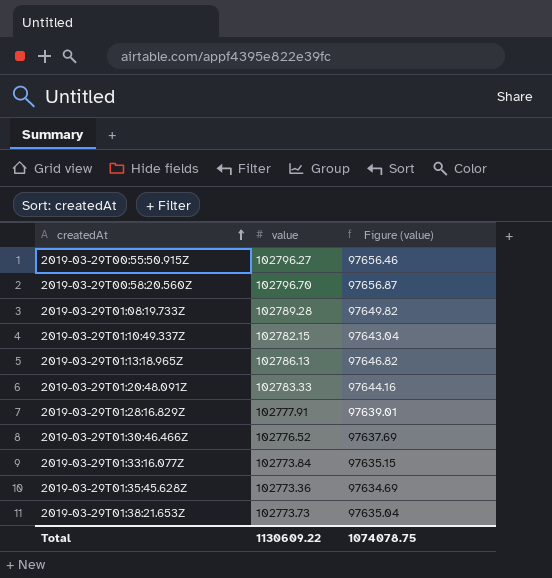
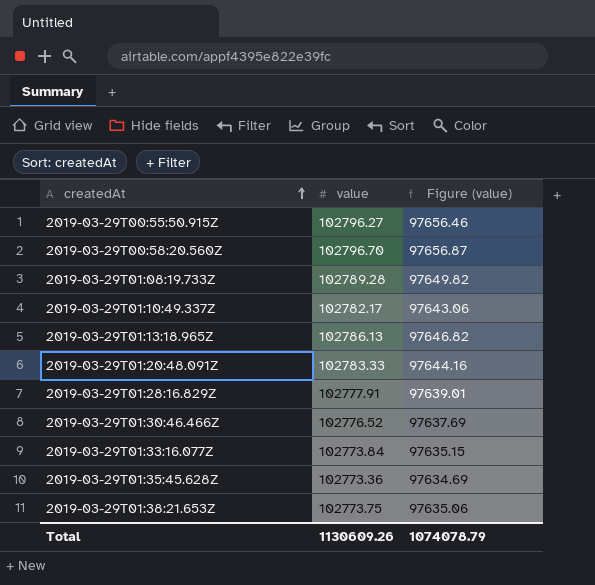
2019-03-29T01:10:49.337Z | value: 102782.15 -> 102782.17
2019-03-29T01:10:49.337Z | Figure (value): 97643.04 -> 97643.06
2019-03-29T01:38:21.653Z | value: 102773.73 -> 102773.75
2019-03-29T01:38:21.653Z | Figure (value): 97635.04 -> 97635.06
Total | value: 1130609.22 -> 1130609.26
Total | Figure (value): 1074078.75 -> 1074078.79

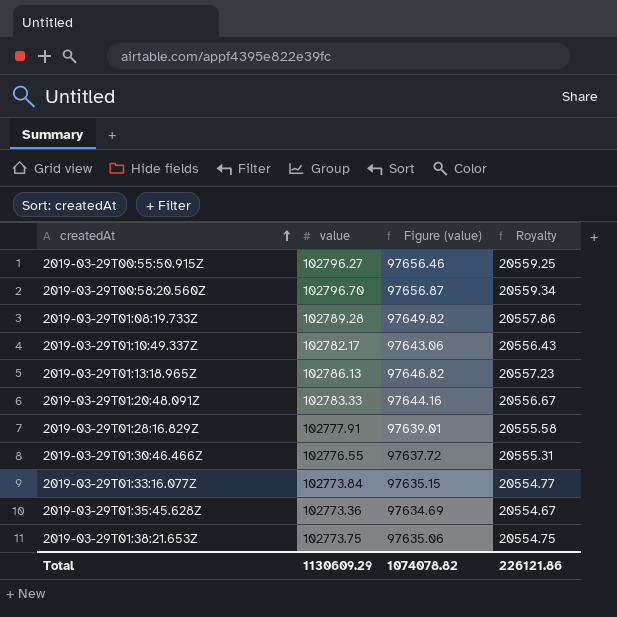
column Royalty | formula: none -> [value] * 0.2
2019-03-29T01:30:46.466Z | value: 102776.52 -> 102776.55
2019-03-29T01:30:46.466Z | Figure (value): 97637.69 -> 97637.72
Total | value: 1130609.26 -> 1130609.29
Total | Figure (value): 1074078.79 -> 1074078.82

